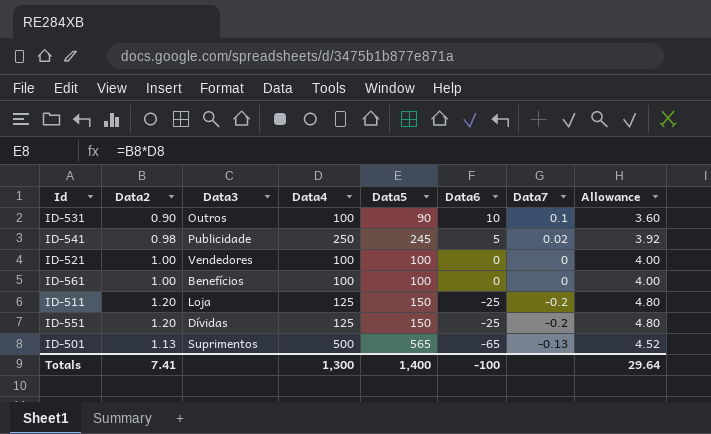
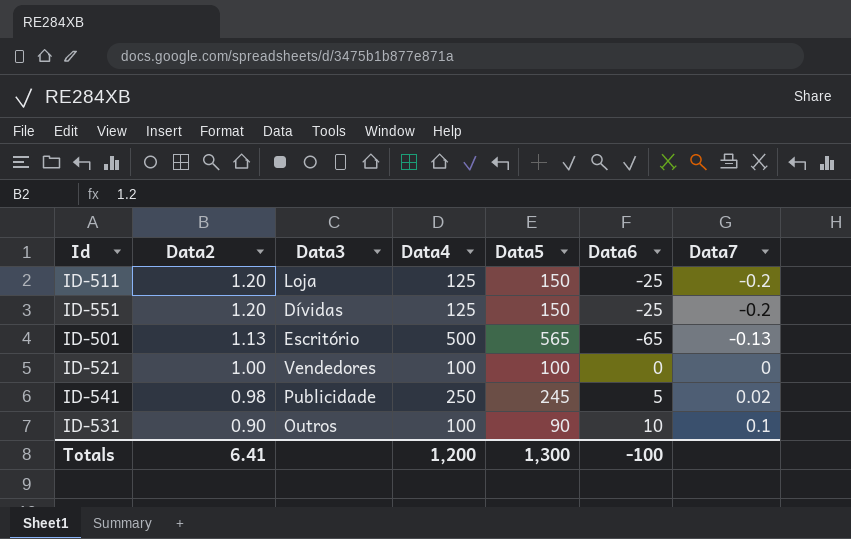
row order: Data6 descending -> Data2 descending
column Allowance | formula: [Data2] * 4 -> none
row ID-561: 1.00 | Benefícios | 100 | 100 | 0 | 0 | 4.00 -> none
ID-501 | Data3: Suprimentos -> Escritório
Totals | Data2: 7.41 -> 6.41
Totals | Data4: 1,300 -> 1,200
Totals | Data5: 1,400 -> 1,300

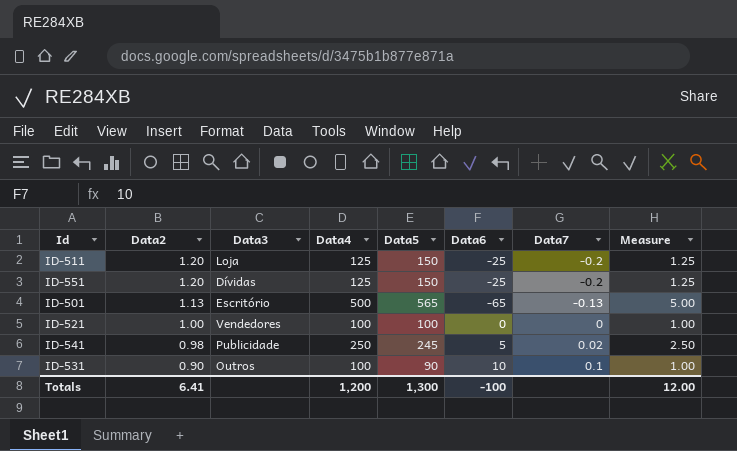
column Measure | formula: none -> [Data4] * 0.01

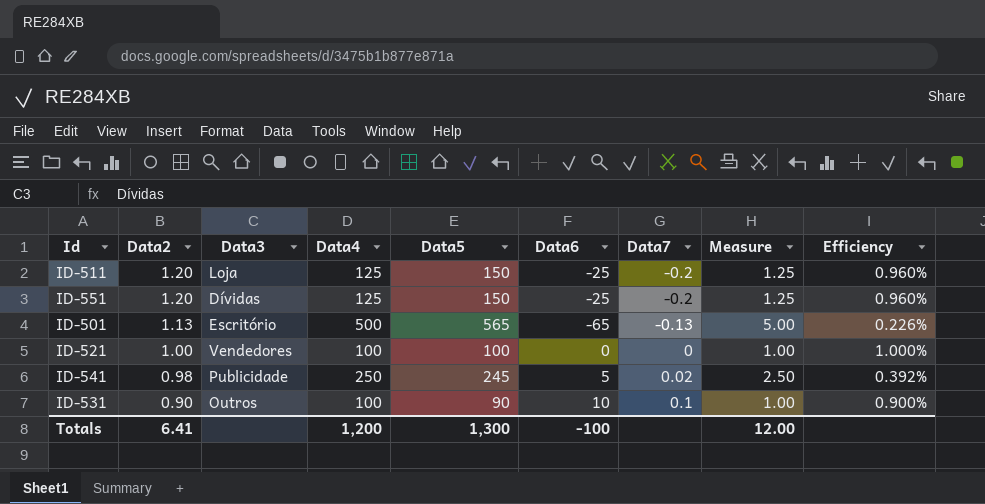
column Efficiency | formula: none -> [Data2] / [Data4]

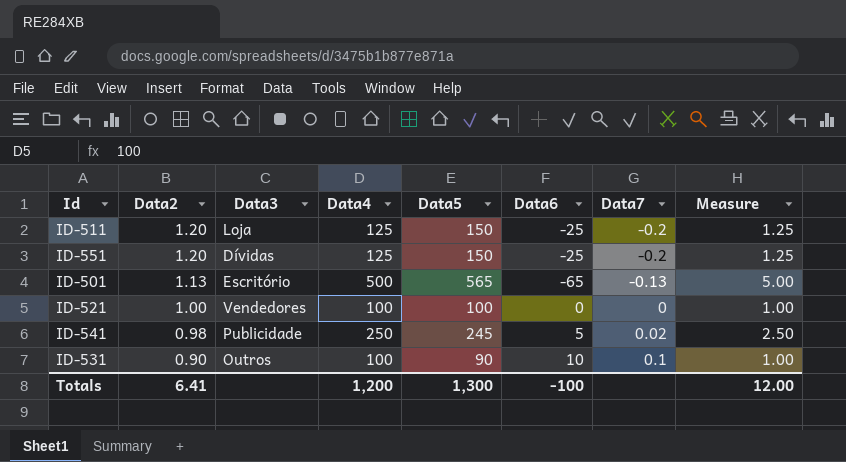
column Efficiency | formula: [Data2] / [Data4] -> none

